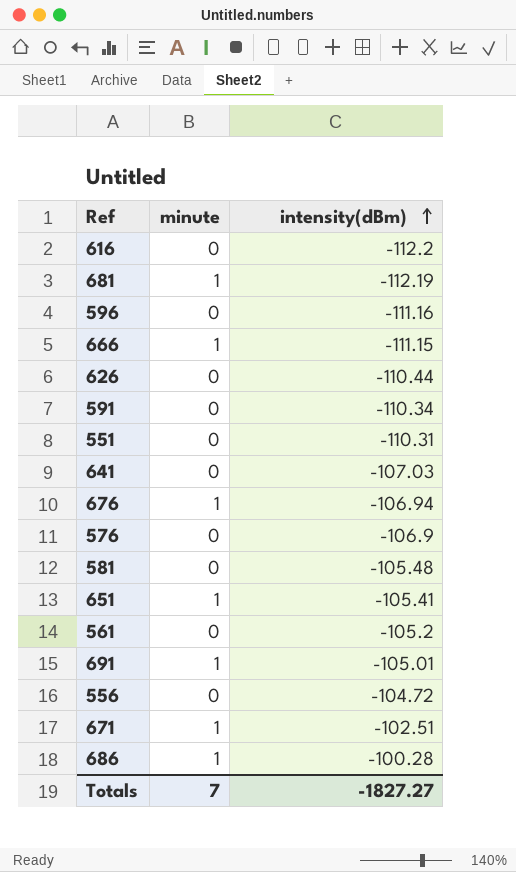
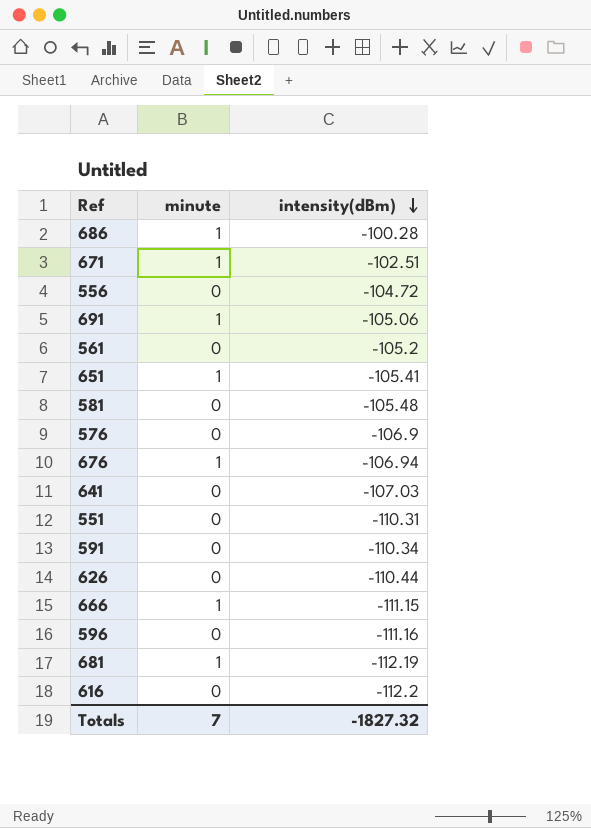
row order: intensity(dBm) ascending -> intensity(dBm) descending
691 | intensity(dBm): -105.01 -> -105.06
Totals | intensity(dBm): -1827.27 -> -1827.32

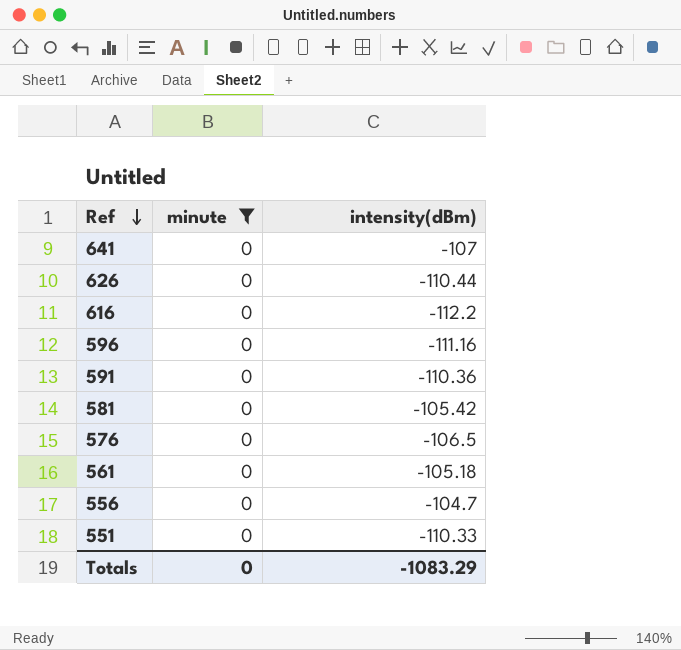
filter: none -> minute = 0
row order: intensity(dBm) descending -> Ref descending
641 | intensity(dBm): -107.03 -> -107
591 | intensity(dBm): -110.34 -> -110.36
581 | intensity(dBm): -105.48 -> -105.42
576 | intensity(dBm): -106.9 -> -106.5
561 | intensity(dBm): -105.2 -> -105.18
556 | intensity(dBm): -104.72 -> -104.7
551 | intensity(dBm): -110.31 -> -110.33
Totals | minute: 7 -> 0
Totals | intensity(dBm): -1827.32 -> -1083.29

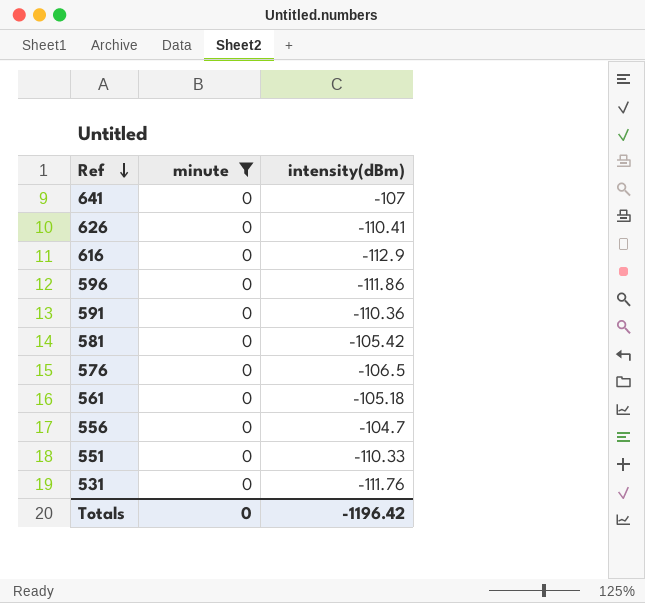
626 | intensity(dBm): -110.44 -> -110.41
616 | intensity(dBm): -112.2 -> -112.9
596 | intensity(dBm): -111.16 -> -111.86
row 531: none -> 0 | -111.76
Totals | intensity(dBm): -1083.29 -> -1196.42

